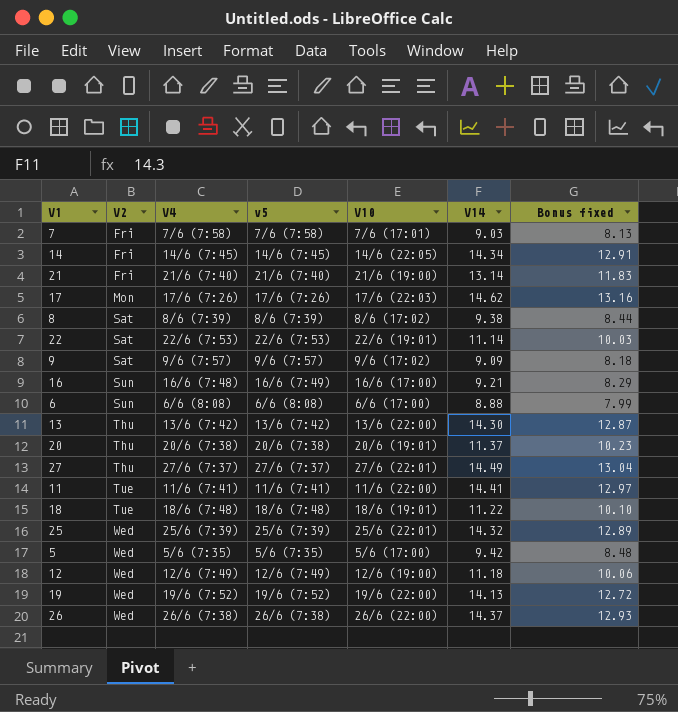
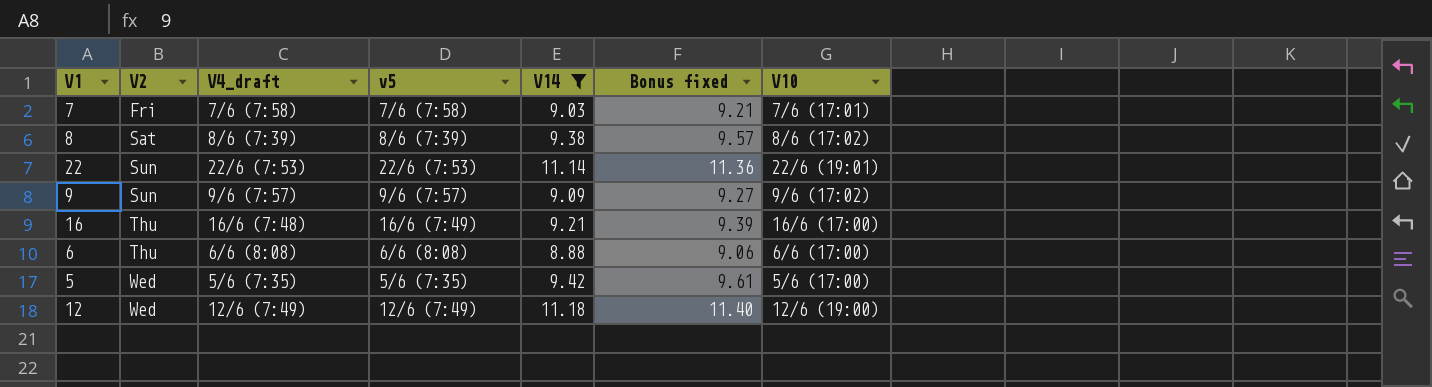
filter: none -> V14 <= 11.18
column name: V4 -> V4_draft
column Bonus fixed | formula: [V14] * 0.9 -> [V14] * 1.02
column V10 | position: 5 -> 7
22 | V2: Sat -> Sun
9 | V2: Sat -> Sun
16 | V2: Sun -> Thu
6 | V2: Sun -> Thu

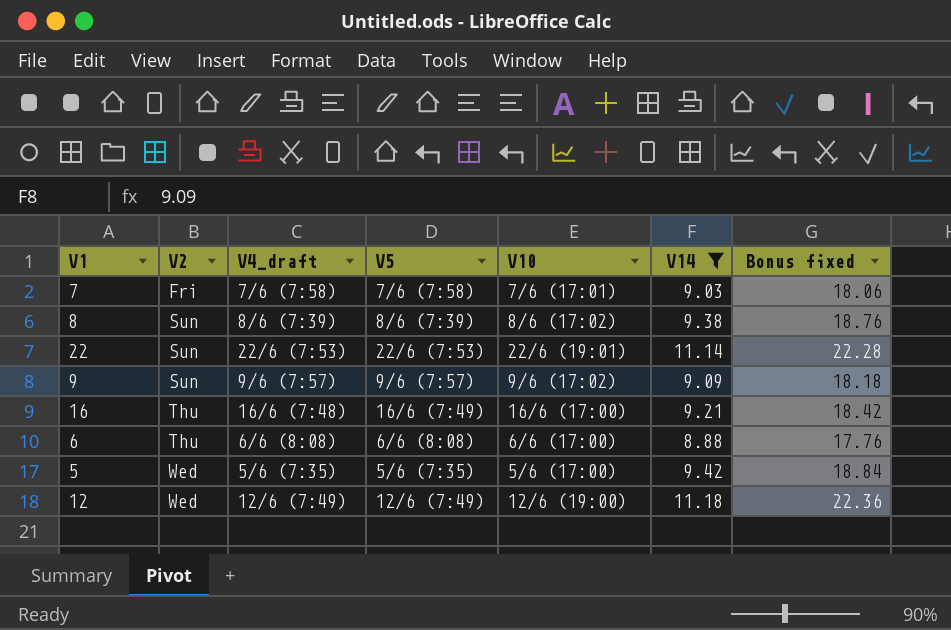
column name: v5 -> V5
column V10 | position: 7 -> 5
column Bonus fixed | formula: [V14] * 1.02 -> [V14] * 2
8 | V2: Sat -> Sun

